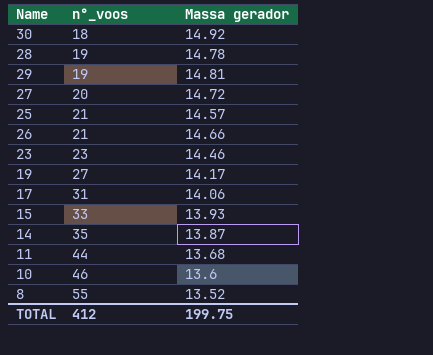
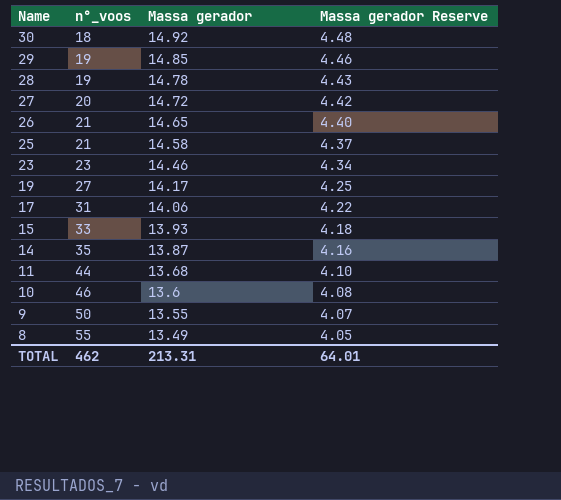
row order: n°_voos ascending -> Name descending
column Massa gerador Reserve | formula: none -> [Massa gerador] * 0.3
29 | Massa gerador: 14.81 -> 14.85
26 | Massa gerador: 14.66 -> 14.65
25 | Massa gerador: 14.57 -> 14.58
row 9: none -> 50 | 13.55 | 4.07
8 | Massa gerador: 13.52 -> 13.49
TOTAL | n°_voos: 412 -> 462
TOTAL | Massa gerador: 199.75 -> 213.31

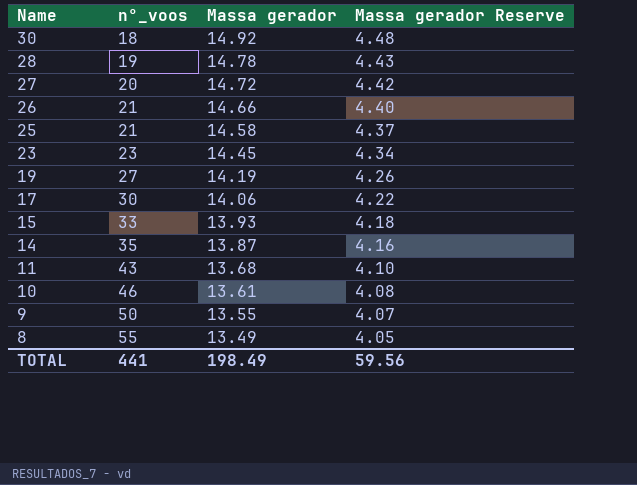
row 29: 19 | 14.85 | 4.46 -> none
26 | Massa gerador: 14.65 -> 14.66
23 | Massa gerador: 14.46 -> 14.45
19 | Massa gerador: 14.17 -> 14.19
19 | Massa gerador Reserve: 4.25 -> 4.26
17 | n°_voos: 31 -> 30
11 | n°_voos: 44 -> 43
10 | Massa gerador: 13.6 -> 13.61
TOTAL | n°_voos: 462 -> 441
TOTAL | Massa gerador: 213.31 -> 198.49
TOTAL | Massa gerador Reserve: 64.01 -> 59.56

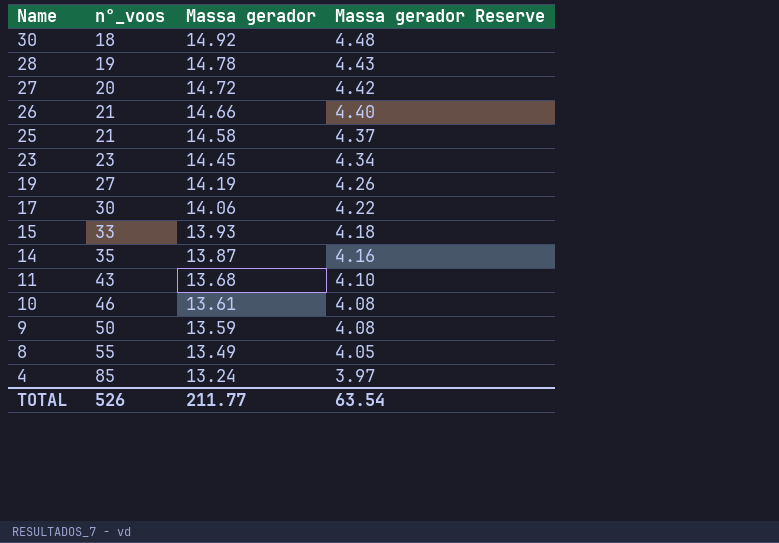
9 | Massa gerador: 13.55 -> 13.59
9 | Massa gerador Reserve: 4.07 -> 4.08
row 4: none -> 85 | 13.24 | 3.97
TOTAL | n°_voos: 441 -> 526
TOTAL | Massa gerador: 198.49 -> 211.77
TOTAL | Massa gerador Reserve: 59.56 -> 63.54

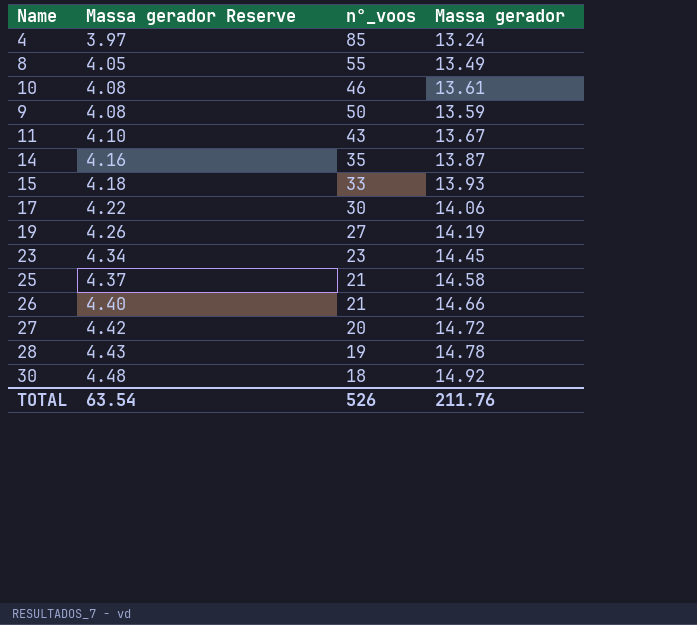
row order: Name descending -> Massa gerador Reserve ascending
column Massa gerador Reserve | position: 4 -> 2
11 | Massa gerador: 13.68 -> 13.67
TOTAL | Massa gerador: 211.77 -> 211.76

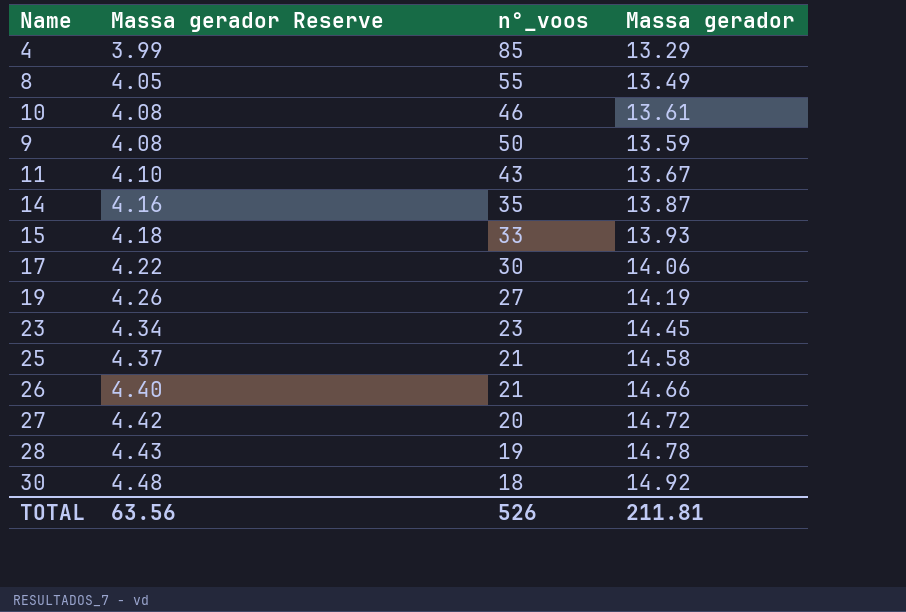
4 | Massa gerador Reserve: 3.97 -> 3.99
4 | Massa gerador: 13.24 -> 13.29
TOTAL | Massa gerador Reserve: 63.54 -> 63.56
TOTAL | Massa gerador: 211.76 -> 211.81

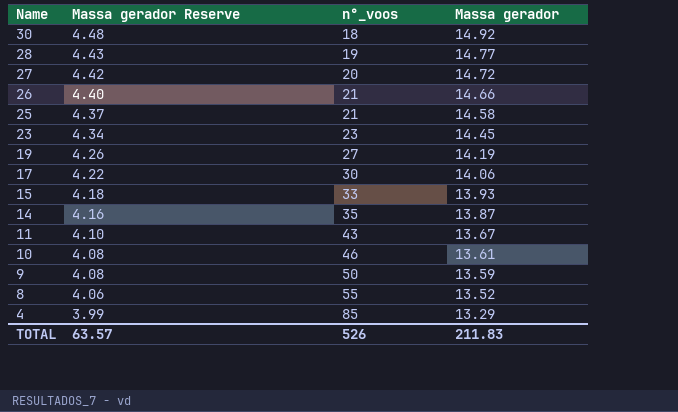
row order: Massa gerador Reserve ascending -> Name descending
28 | Massa gerador: 14.78 -> 14.77
8 | Massa gerador Reserve: 4.05 -> 4.06
8 | Massa gerador: 13.49 -> 13.52
TOTAL | Massa gerador Reserve: 63.56 -> 63.57
TOTAL | Massa gerador: 211.81 -> 211.83

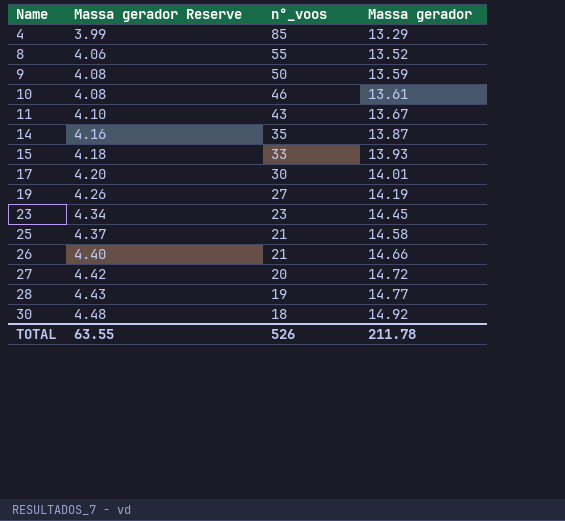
row order: Name descending -> Name ascending
17 | Massa gerador Reserve: 4.22 -> 4.20
17 | Massa gerador: 14.06 -> 14.01
TOTAL | Massa gerador Reserve: 63.57 -> 63.55
TOTAL | Massa gerador: 211.83 -> 211.78

